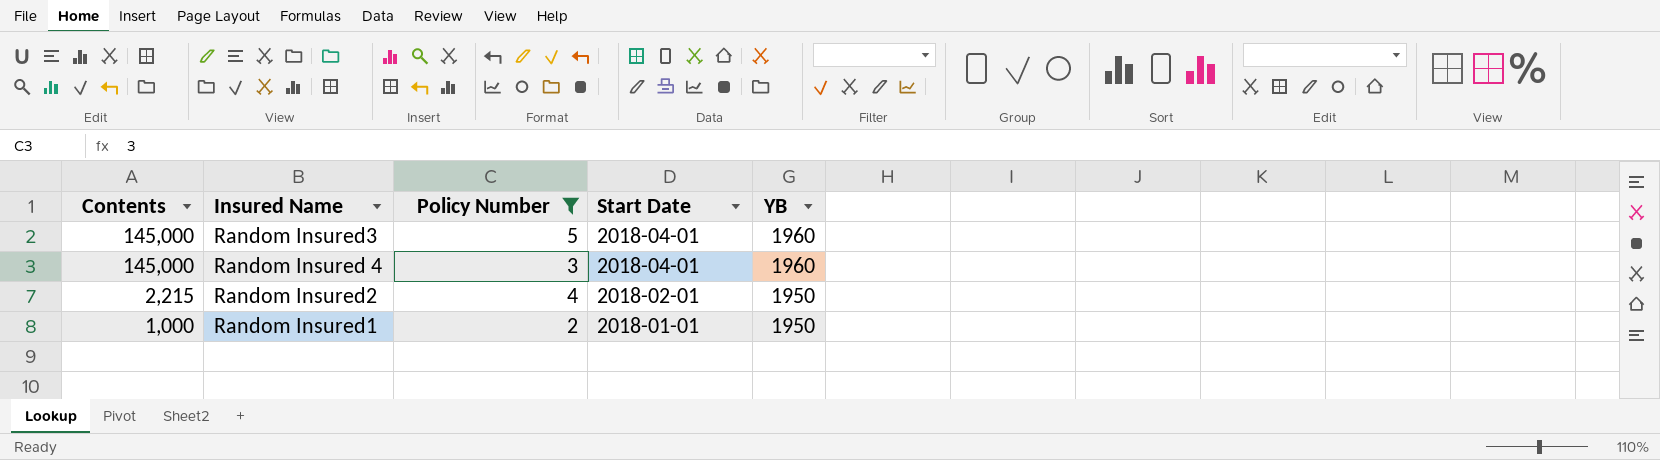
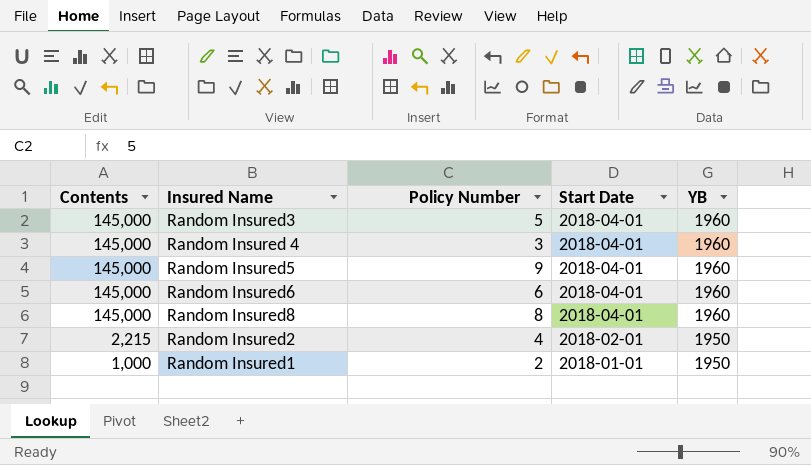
filter: Policy Number <= 5 -> none

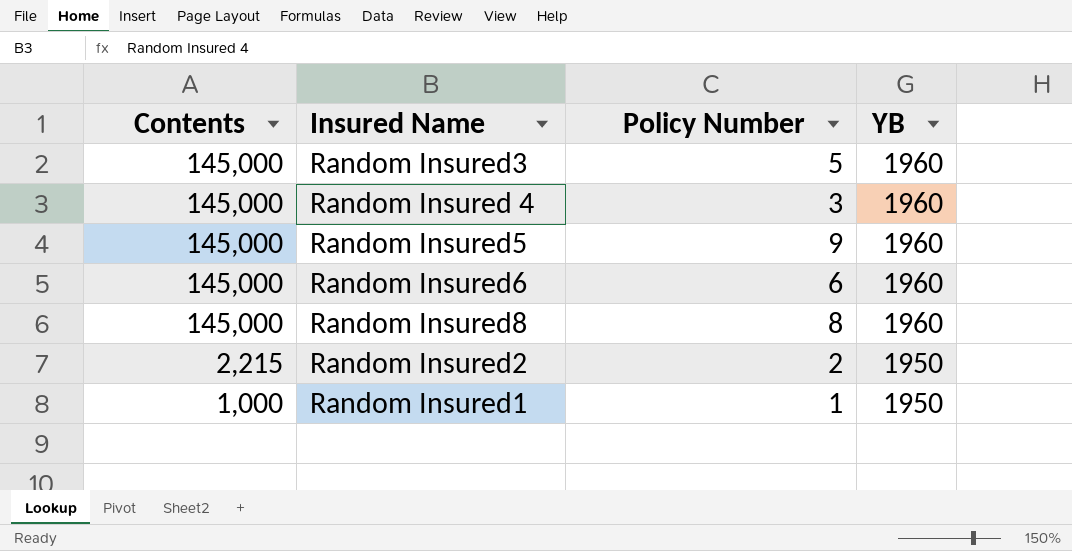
column Start Date | position: 4 -> none
Random Insured2 | Policy Number: 4 -> 2
Random Insured1 | Policy Number: 2 -> 1

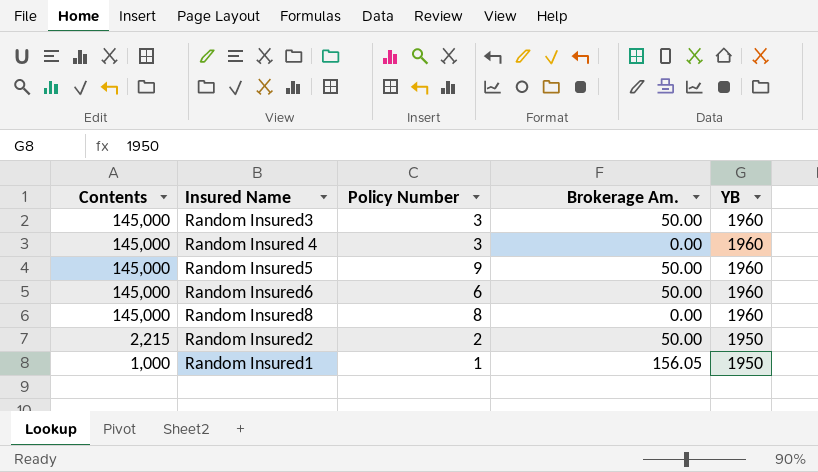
column Brokerage Am. | position: none -> 4
Random Insured3 | Policy Number: 5 -> 3

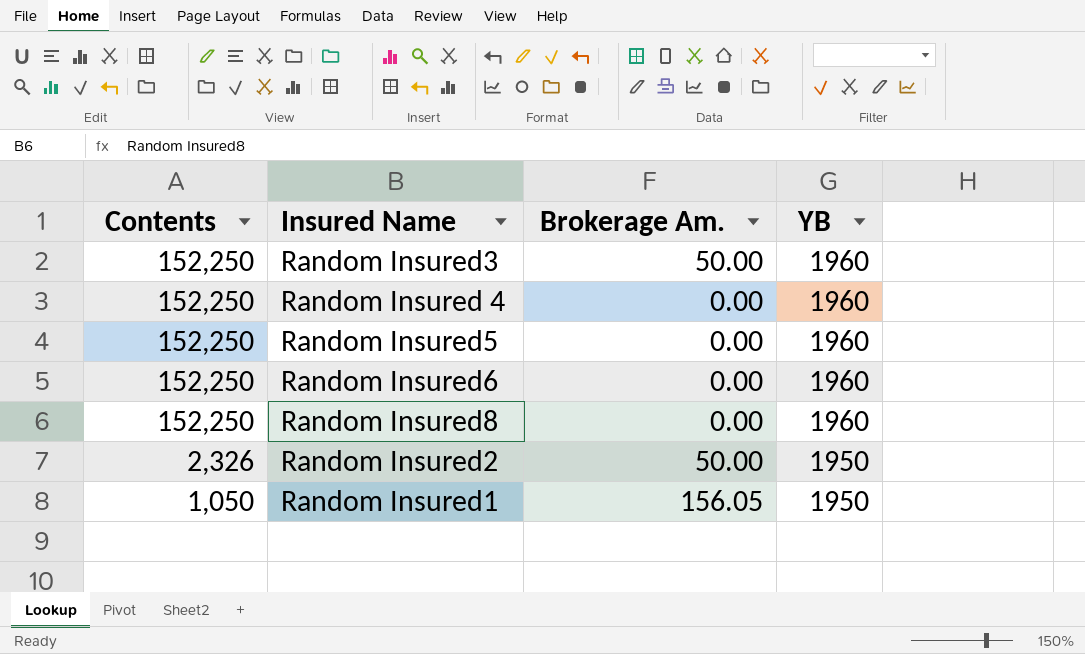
column Policy Number | position: 3 -> none
Random Insured3 | Contents: 145,000 -> 152,250
Random Insured 4 | Contents: 145,000 -> 152,250
Random Insured5 | Contents: 145,000 -> 152,250
Random Insured5 | Brokerage Am.: 50.00 -> 0.00
Random Insured6 | Contents: 145,000 -> 152,250
Random Insured6 | Brokerage Am.: 50.00 -> 0.00
Random Insured8 | Contents: 145,000 -> 152,250
Random Insured2 | Contents: 2,215 -> 2,326
Random Insured1 | Contents: 1,000 -> 1,050

